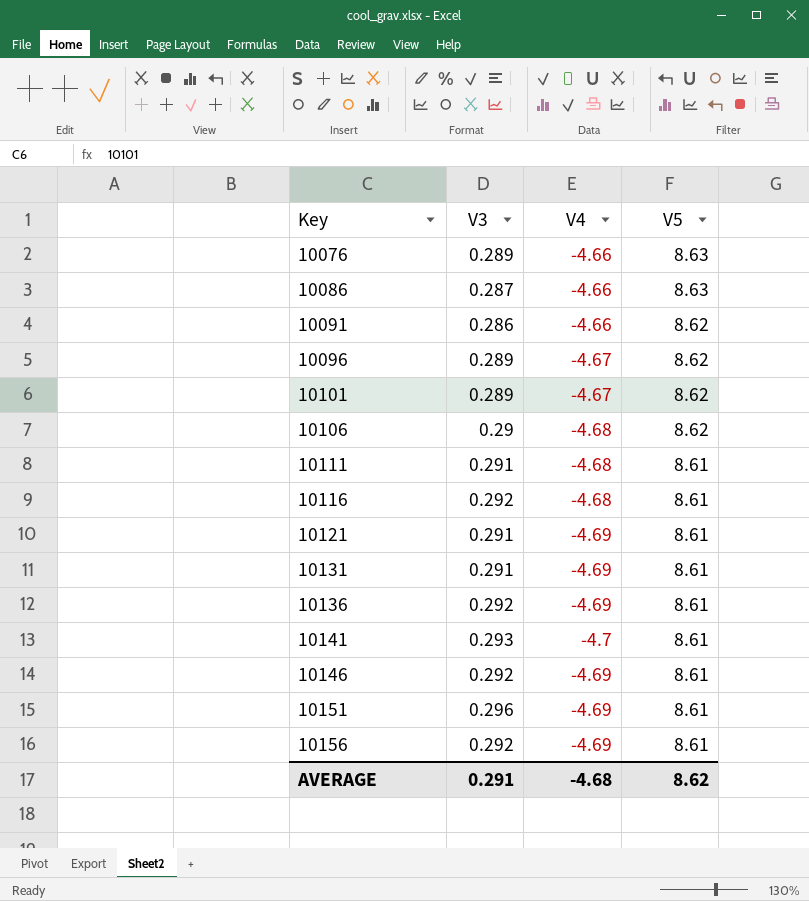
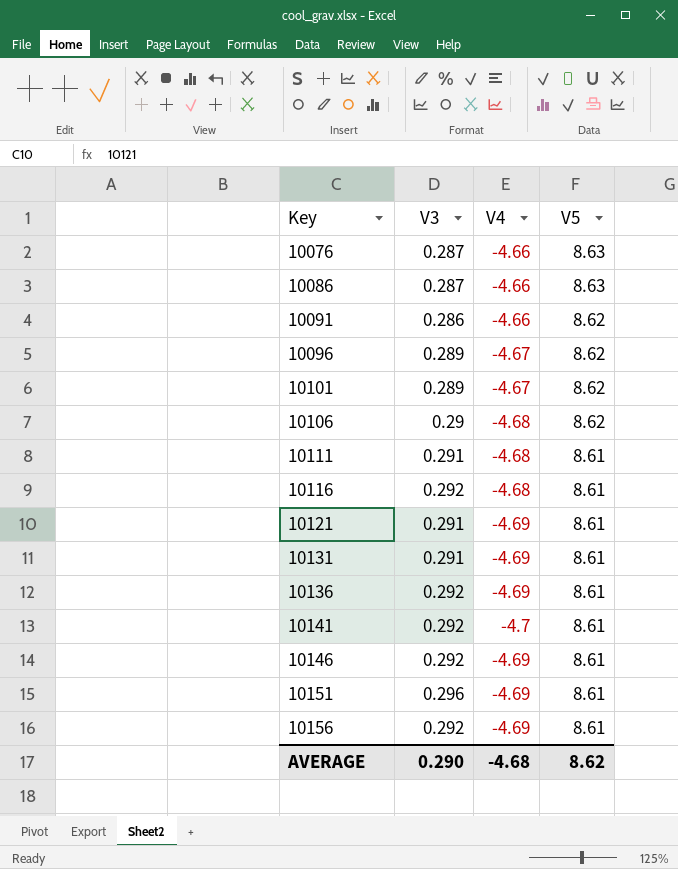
10076 | V3: 0.289 -> 0.287
10141 | V3: 0.293 -> 0.292
AVERAGE | V3: 0.291 -> 0.290

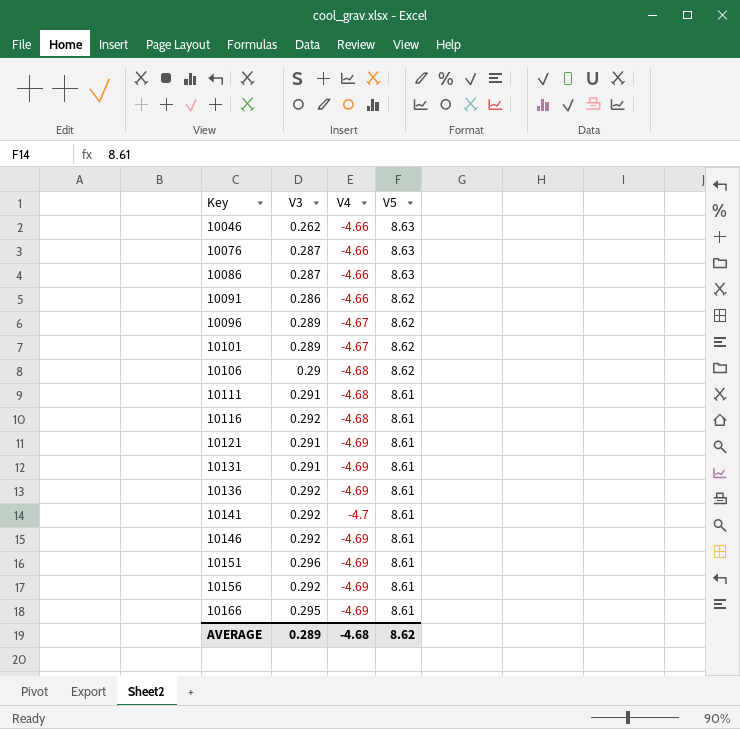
row 10046: none -> 0.262 | -4.66 | 8.63
row 10166: none -> 0.295 | -4.69 | 8.61
AVERAGE | V3: 0.290 -> 0.289

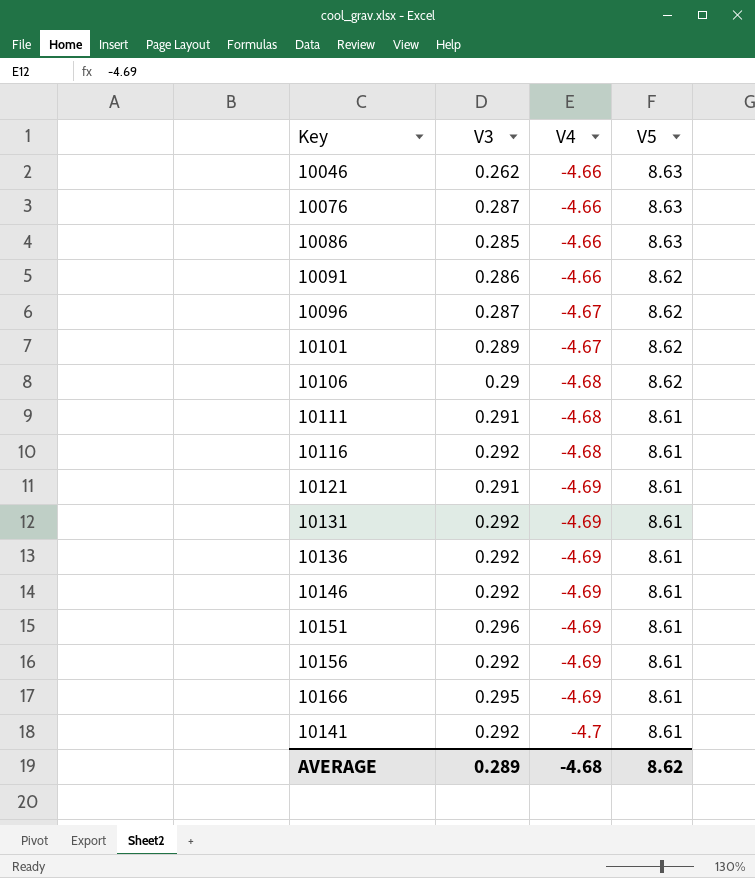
row order: Key ascending -> V4 descending
10086 | V3: 0.287 -> 0.285
10096 | V3: 0.289 -> 0.287
10131 | V3: 0.291 -> 0.292

